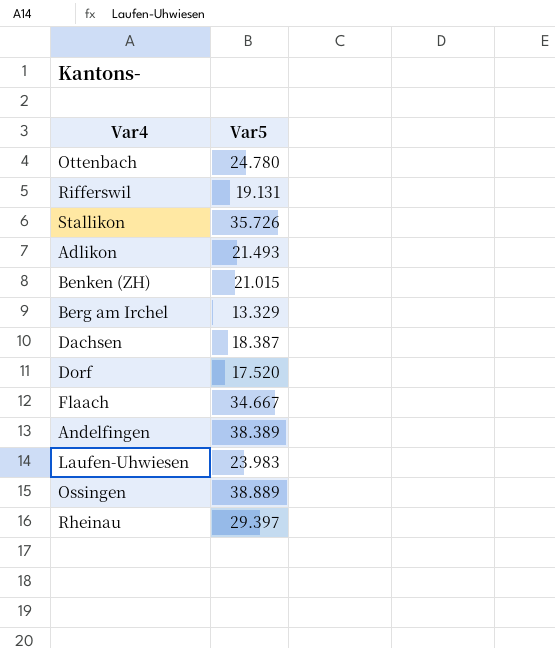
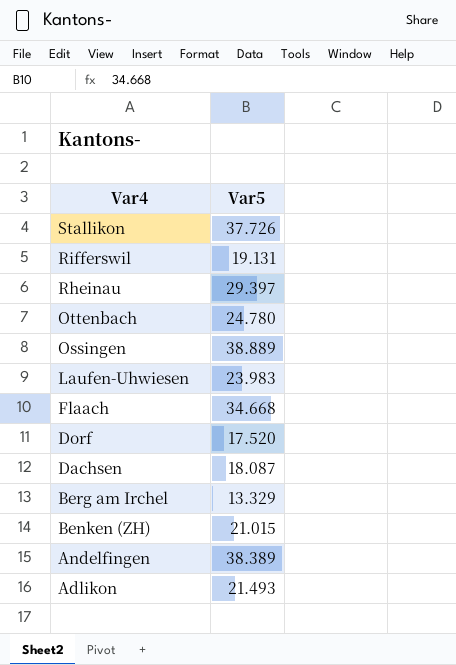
row order: none -> Var4 descending
Stallikon | Var5: 35.726 -> 37.726
Flaach | Var5: 34.667 -> 34.668
Dachsen | Var5: 18.387 -> 18.087

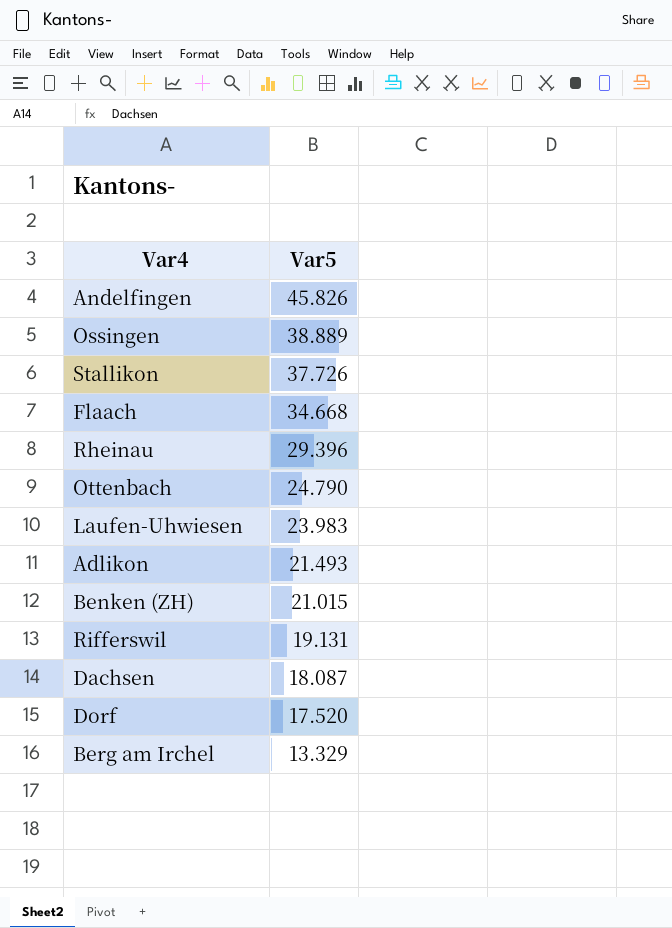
row order: Var4 descending -> Var5 descending
Andelfingen | Var5: 38.389 -> 45.826
Rheinau | Var5: 29.397 -> 29.396
Ottenbach | Var5: 24.780 -> 24.790

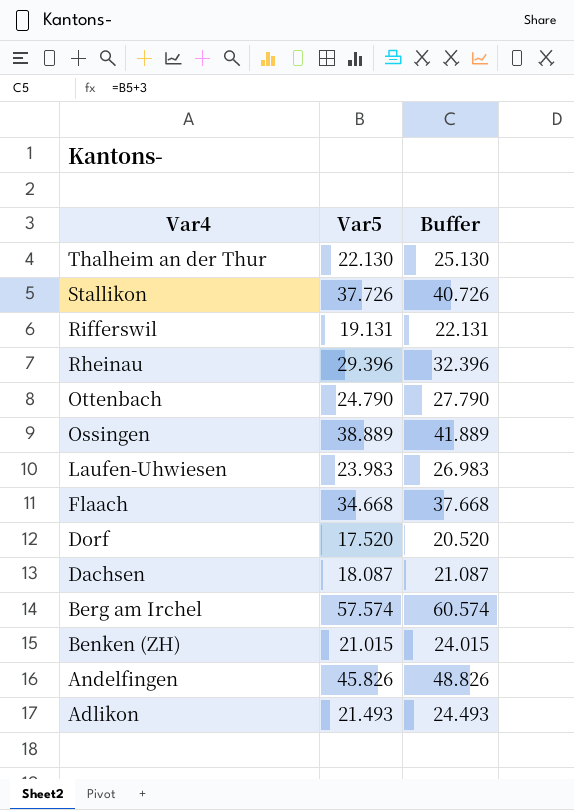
row order: Var5 descending -> Var4 descending
column Buffer | formula: none -> [Var5] + 3
row Thalheim an der Thur: none -> 22.130 | 25.130
Berg am Irchel | Var5: 13.329 -> 57.574

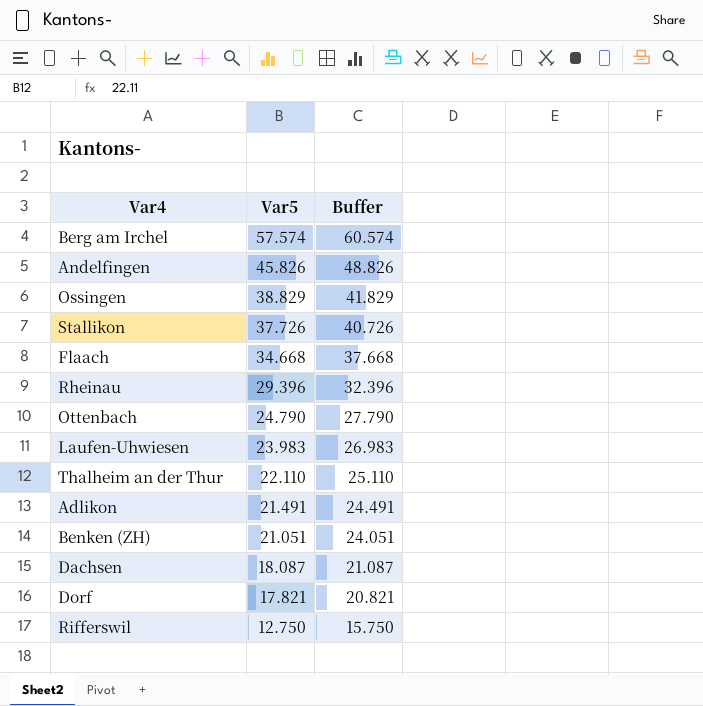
row order: Var4 descending -> Var5 descending
Ossingen | Var5: 38.889 -> 38.829
Ossingen | Buffer: 41.889 -> 41.829
Thalheim an der Thur | Var5: 22.130 -> 22.110
Thalheim an der Thur | Buffer: 25.130 -> 25.110
Adlikon | Var5: 21.493 -> 21.491
Adlikon | Buffer: 24.493 -> 24.491
Benken (ZH) | Var5: 21.015 -> 21.051
Benken (ZH) | Buffer: 24.015 -> 24.051
Dorf | Var5: 17.520 -> 17.821
Dorf | Buffer: 20.520 -> 20.821
Rifferswil | Var5: 19.131 -> 12.750
Rifferswil | Buffer: 22.131 -> 15.750

